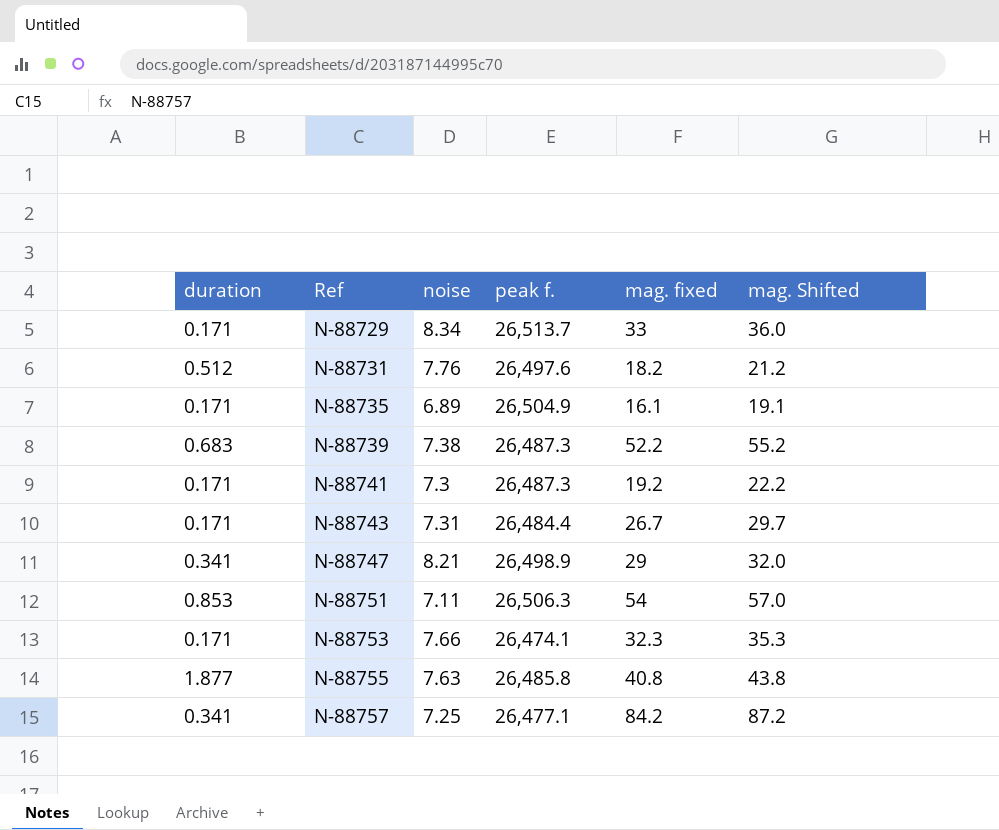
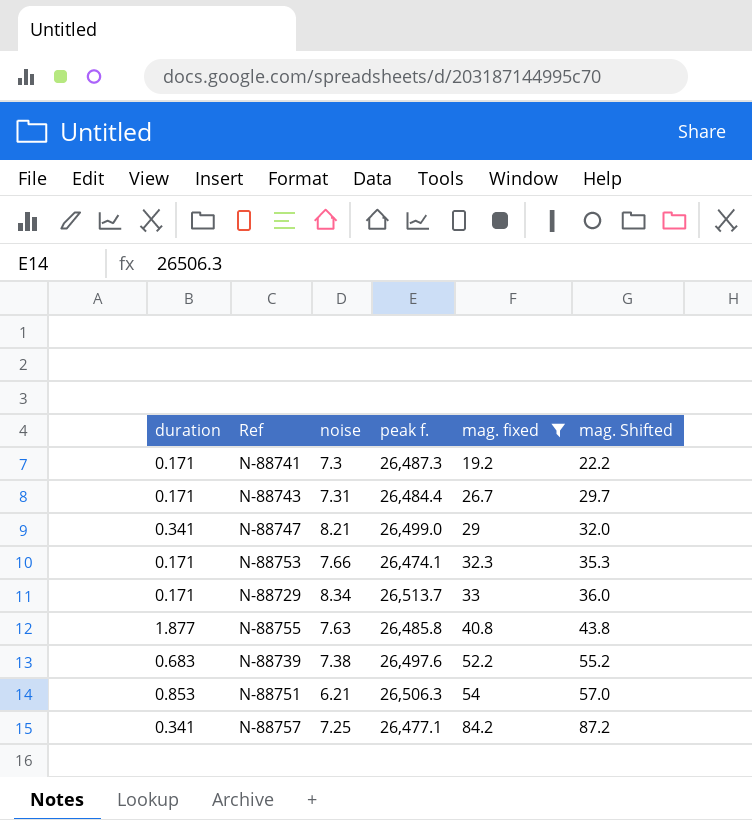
filter: none -> mag. fixed >= 19.2
row order: Ref ascending -> mag. fixed ascending
N-88747 | peak f.: 26,498.9 -> 26,499.0
N-88739 | peak f.: 26,487.3 -> 26,497.6
N-88751 | noise: 7.11 -> 6.21

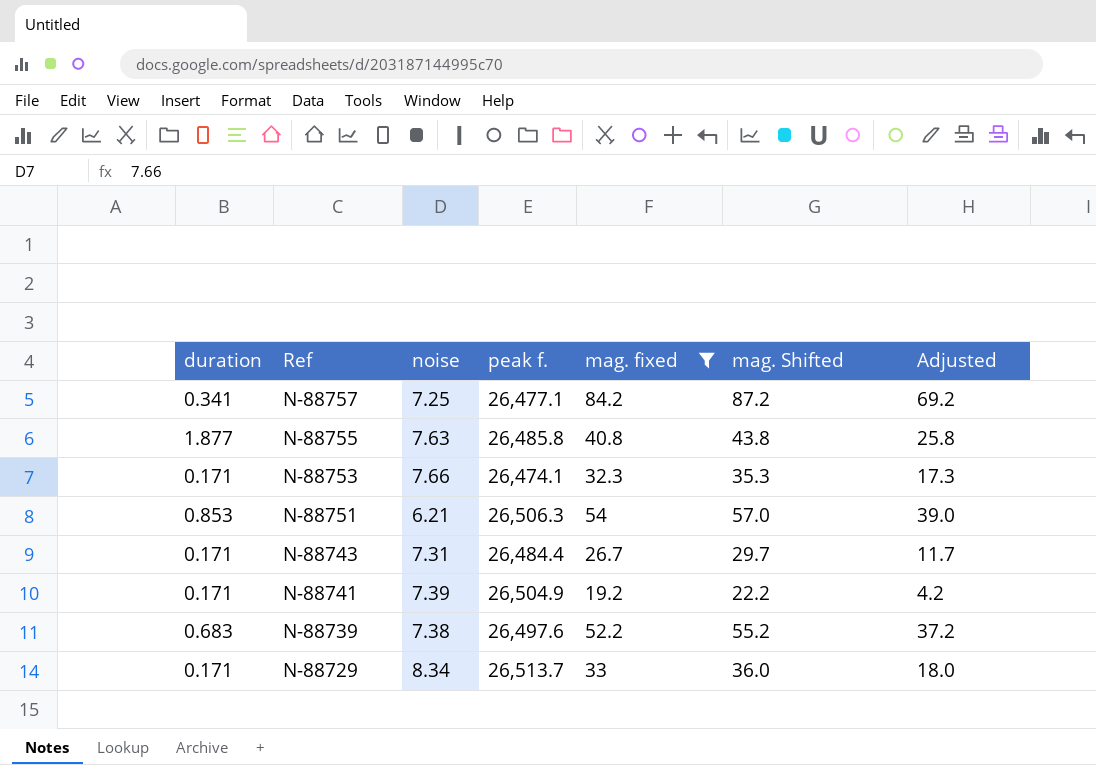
row order: mag. fixed ascending -> Ref descending
column Adjusted | formula: none -> [mag. fixed] - 15
row N-88747: 0.341 | 8.21 | 26,499.0 | 29 | 32.0 -> none
N-88741 | noise: 7.3 -> 7.39
N-88741 | peak f.: 26,487.3 -> 26,504.9

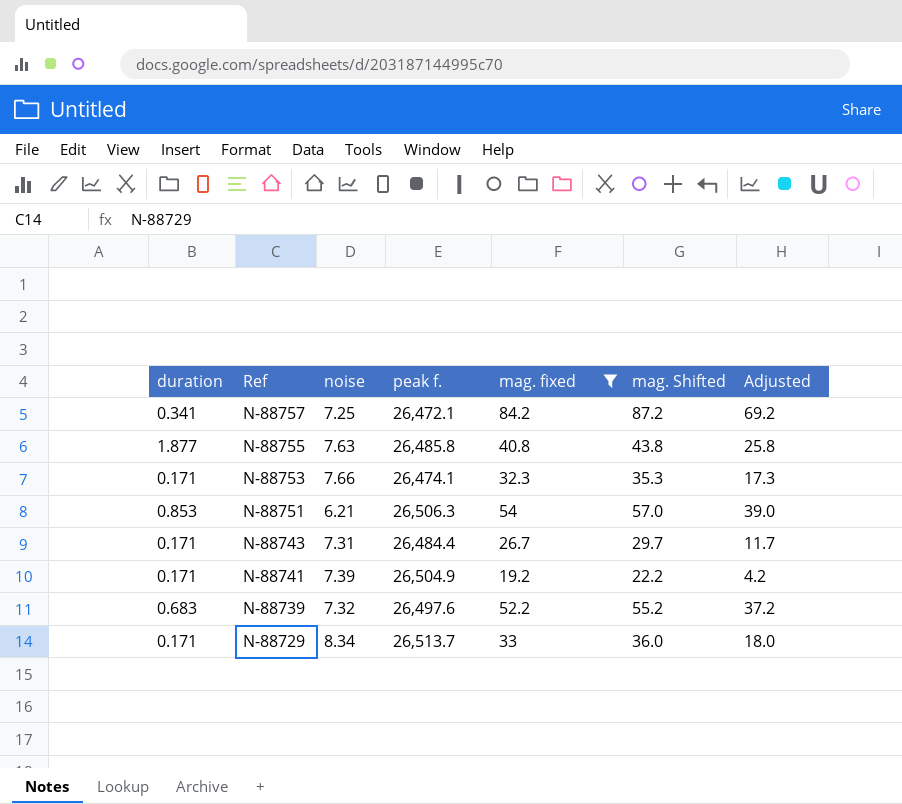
N-88757 | peak f.: 26,477.1 -> 26,472.1
N-88739 | noise: 7.38 -> 7.32

